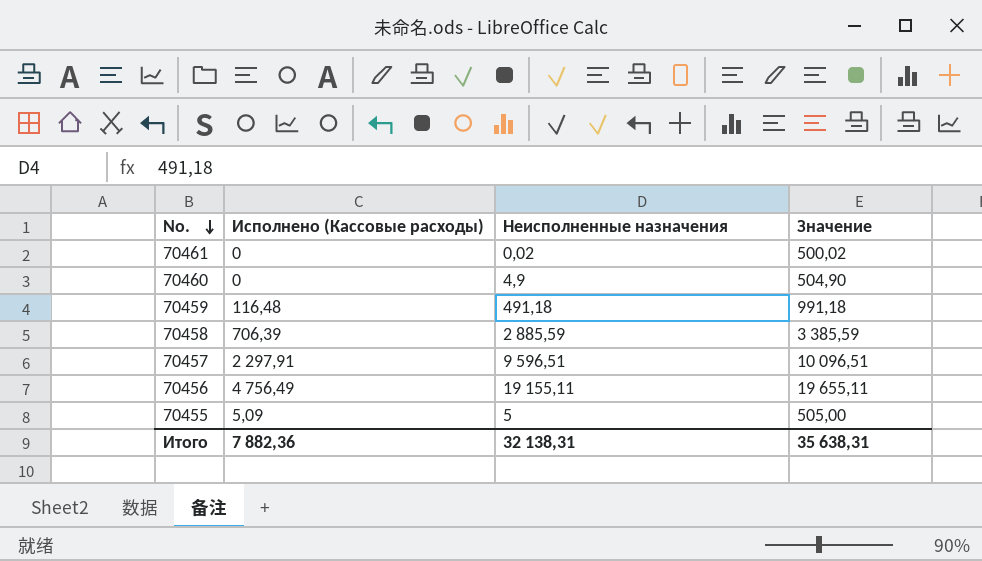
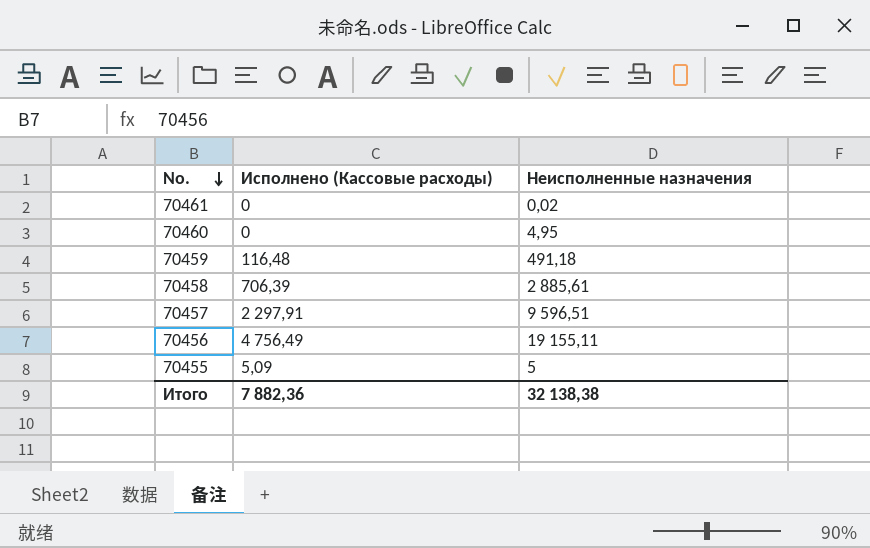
column Значение | formula: [Неисполненные назначения] + 500 -> none
70460 | Неисполненные назначения: 4,9 -> 4,95
70458 | Неисполненные назначения: 2 885,59 -> 2 885,61
Итого | Неисполненные назначения: 32 138,31 -> 32 138,38

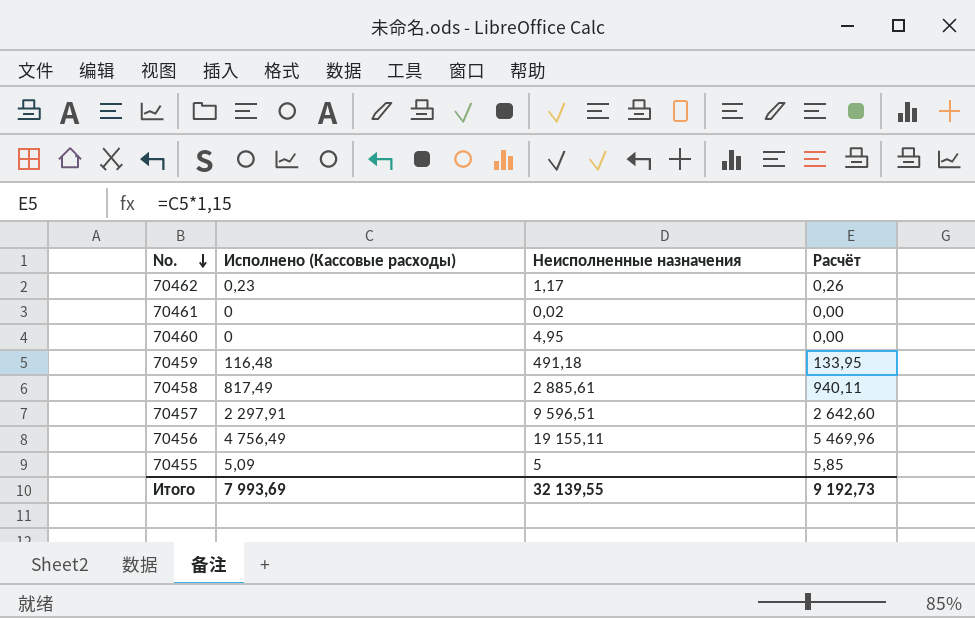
column Расчёт | formula: none -> [Исполнено (Кассовые расходы)] * 1,15
row 70462: none -> 0,23 | 1,17 | 0,26
70458 | Исполнено (Кассовые расходы): 706,39 -> 817,49
Итого | Исполнено (Кассовые расходы): 7 882,36 -> 7 993,69
Итого | Неисполненные назначения: 32 138,38 -> 32 139,55

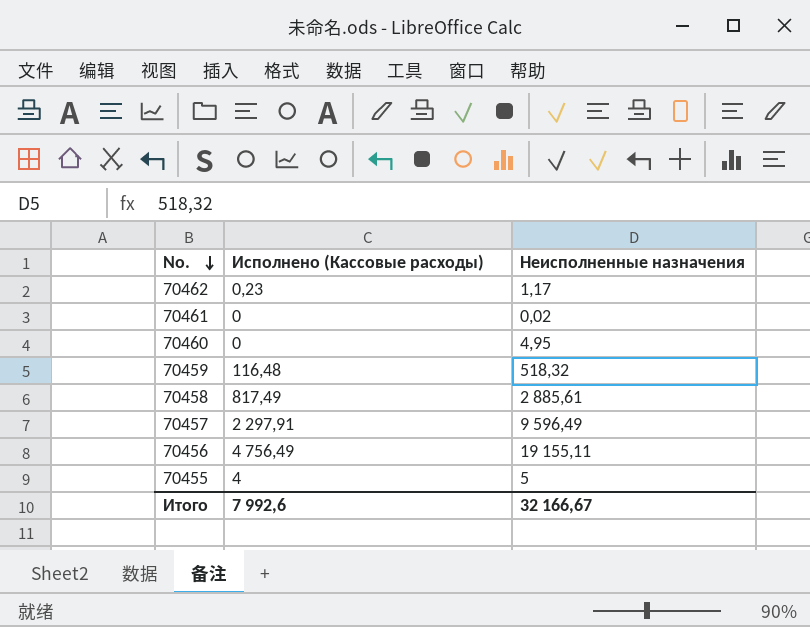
column Расчёт | formula: [Исполнено (Кассовые расходы)] * 1,15 -> none
70459 | Неисполненные назначения: 491,18 -> 518,32
70457 | Неисполненные назначения: 9 596,51 -> 9 596,49
70455 | Исполнено (Кассовые расходы): 5,09 -> 4
Итого | Исполнено (Кассовые расходы): 7 993,69 -> 7 992,6
Итого | Неисполненные назначения: 32 139,55 -> 32 166,67

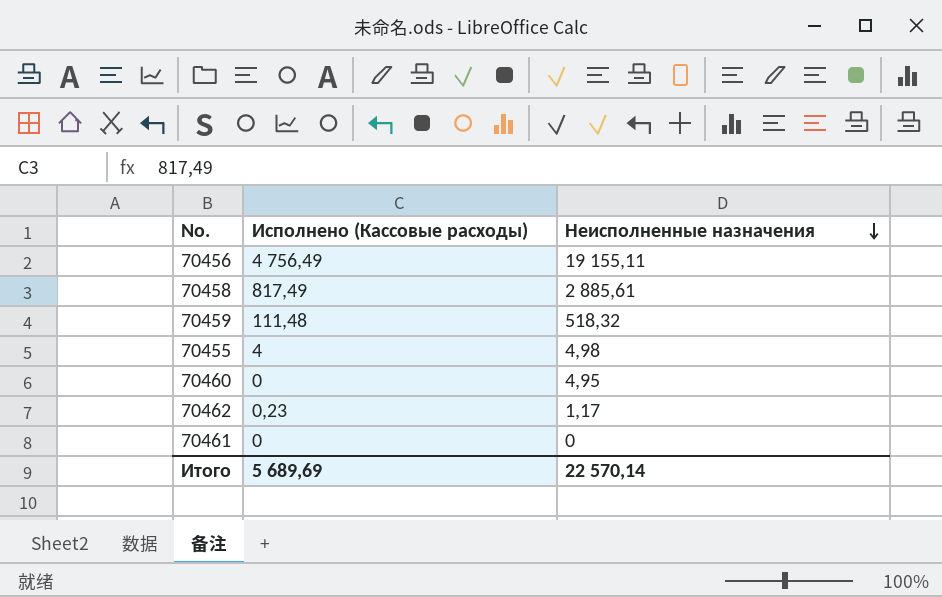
row order: No. descending -> Неисполненные назначения descending
row 70457: 2 297,91 | 9 596,49 -> none
70459 | Исполнено (Кассовые расходы): 116,48 -> 111,48
70455 | Неисполненные назначения: 5 -> 4,98
70461 | Неисполненные назначения: 0,02 -> 0
Итого | Исполнено (Кассовые расходы): 7 992,6 -> 5 689,69
Итого | Неисполненные назначения: 32 166,67 -> 22 570,14

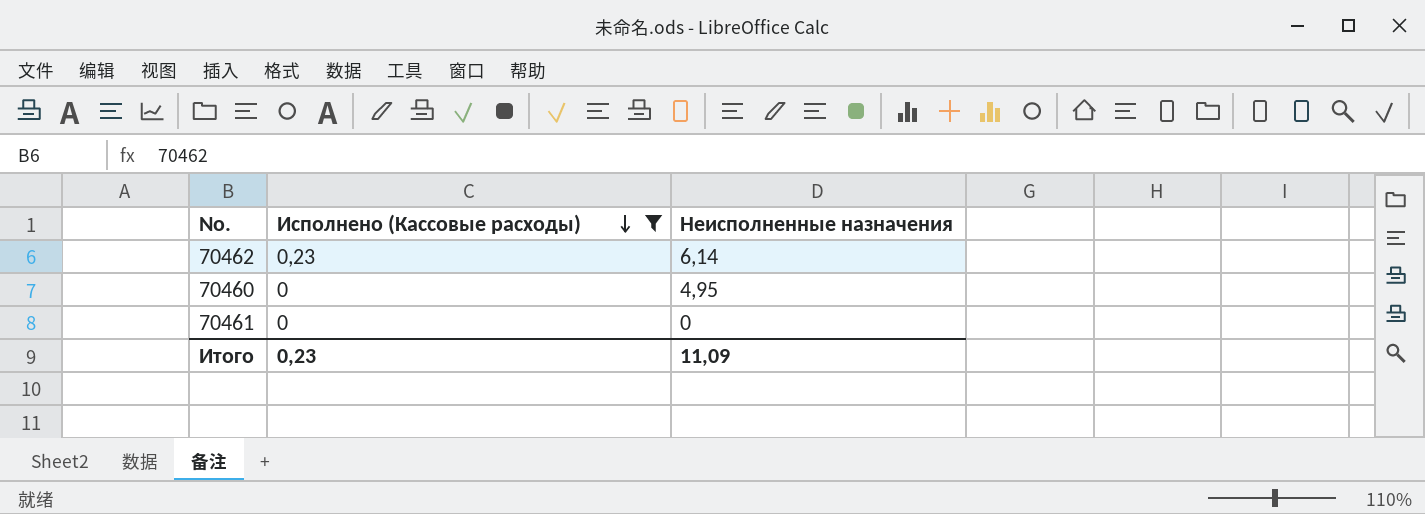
filter: none -> Исполнено (Кассовые расходы) <= 0,23
row order: Неисполненные назначения descending -> Исполнено (Кассовые расходы) descending
70462 | Неисполненные назначения: 1,17 -> 6,14
Итого | Исполнено (Кассовые расходы): 5 689,69 -> 0,23
Итого | Неисполненные назначения: 22 570,14 -> 11,09

